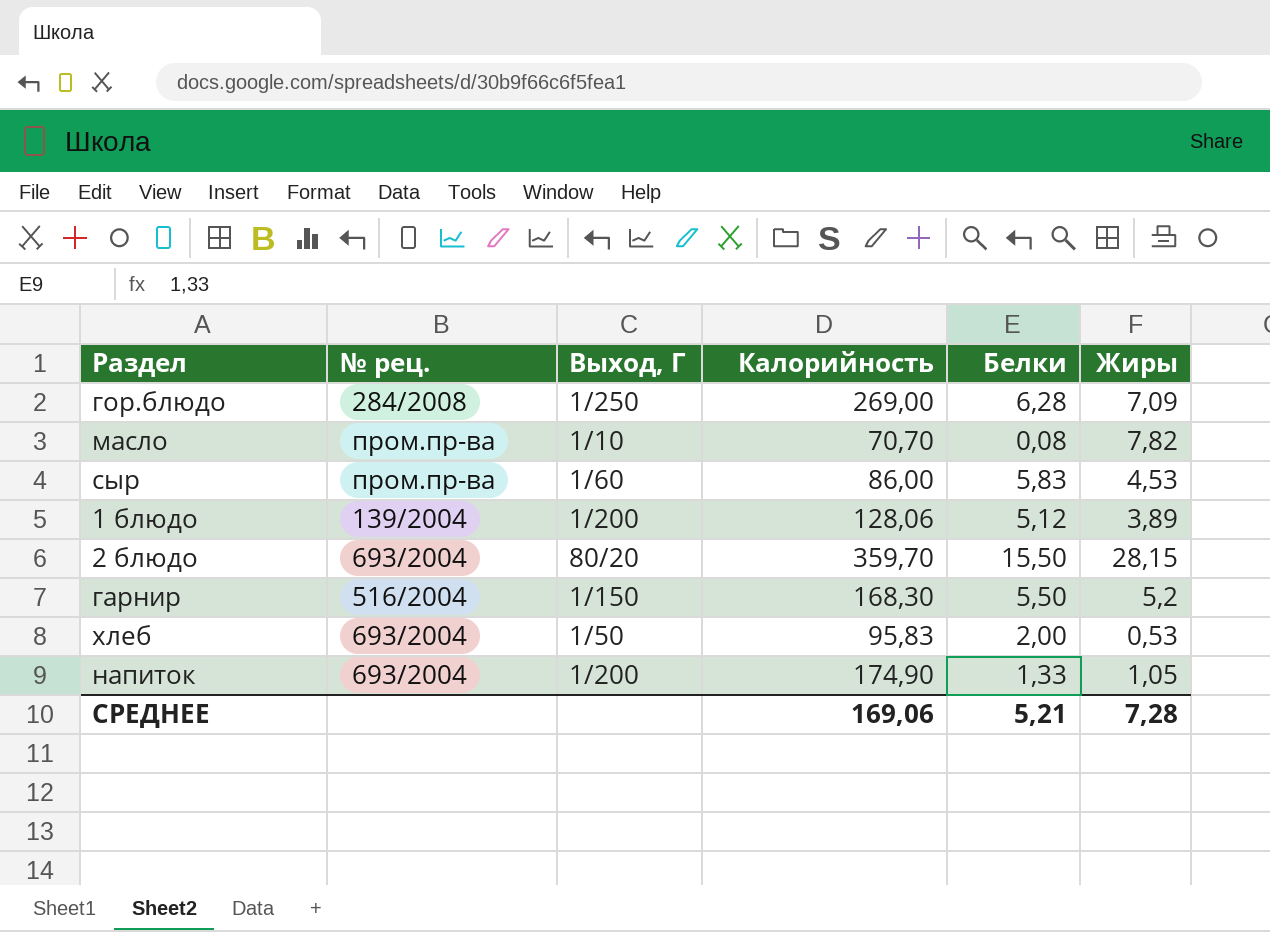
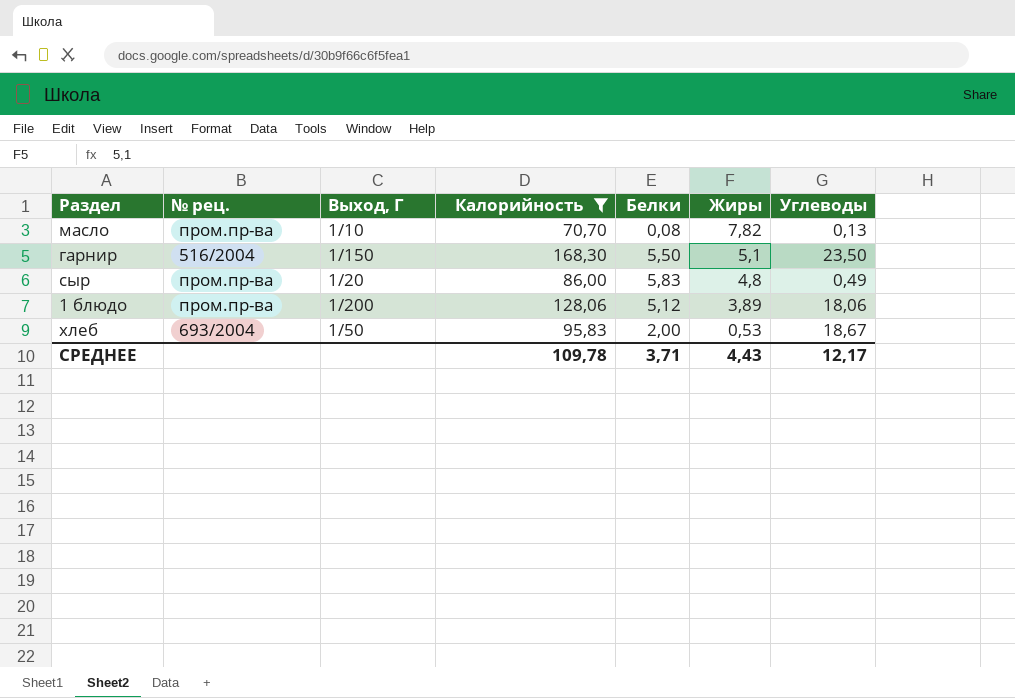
filter: none -> Калорийность <= 168,30
row order: none -> Жиры descending
column Углеводы | position: none -> 7
гарнир | Жиры: 5,2 -> 5,1
сыр | Выход, Г: 1/60 -> 1/20
сыр | Жиры: 4,53 -> 4,8
1 блюдо | № рец.: 139/2004 -> пром.пр-ва
СРЕДНЕЕ | Калорийность: 169,06 -> 109,78
СРЕДНЕЕ | Белки: 5,21 -> 3,71
СРЕДНЕЕ | Жиры: 7,28 -> 4,43

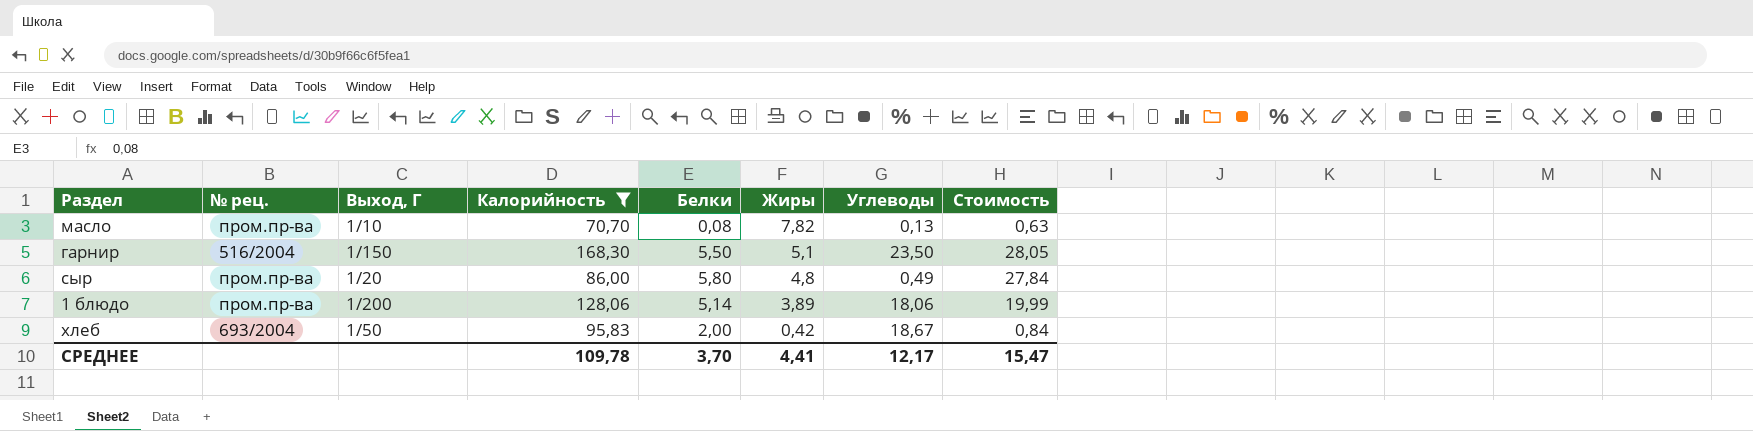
column Стоимость | formula: none -> [Белки] * [Жиры]
сыр | Белки: 5,83 -> 5,80
1 блюдо | Белки: 5,12 -> 5,14
хлеб | Жиры: 0,53 -> 0,42
СРЕДНЕЕ | Белки: 3,71 -> 3,70
СРЕДНЕЕ | Жиры: 4,43 -> 4,41

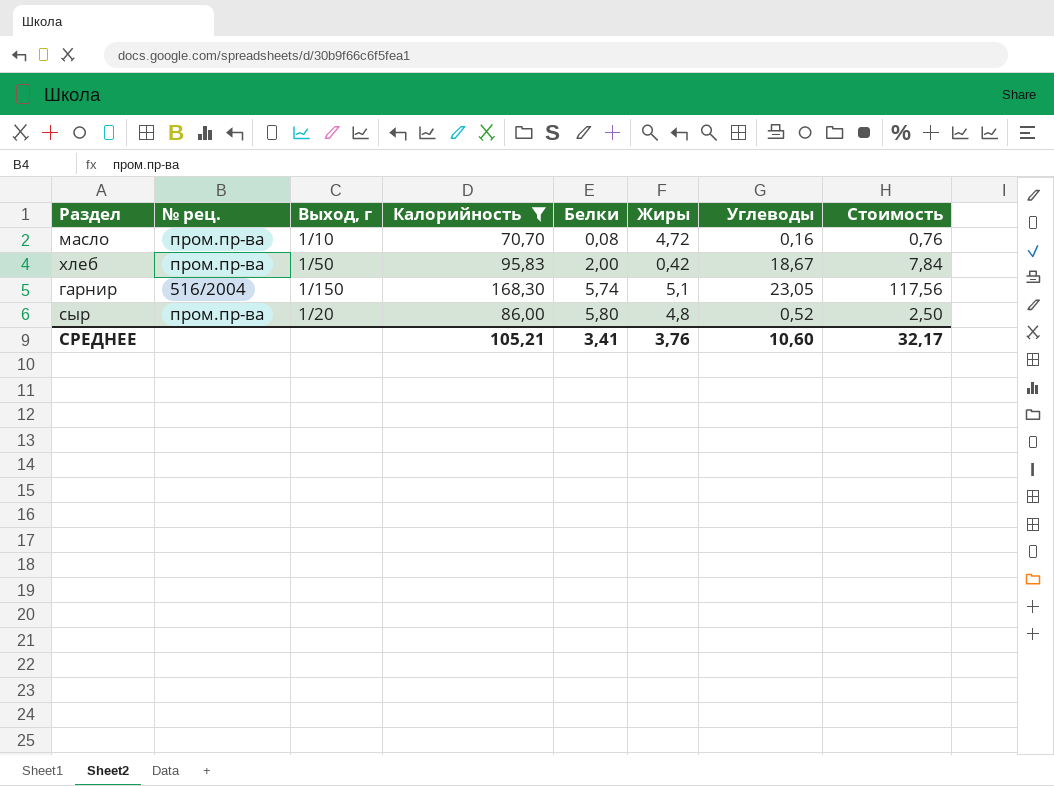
row order: Жиры descending -> Белки ascending
column name: Выход, Г -> Выход, г
column Стоимость | formula: [Белки] * [Жиры] -> [Жиры] * [Углеводы]
row 1 блюдо: пром.пр-ва | 1/200 | 128,06 | 5,14 | 3,89 | 18,06 | 19,99 -> none
масло | Жиры: 7,82 -> 4,72
масло | Углеводы: 0,13 -> 0,16
хлеб | № рец.: 693/2004 -> пром.пр-ва
гарнир | Белки: 5,50 -> 5,74
гарнир | Углеводы: 23,50 -> 23,05
сыр | Углеводы: 0,49 -> 0,52
СРЕДНЕЕ | Калорийность: 109,78 -> 105,21
СРЕДНЕЕ | Белки: 3,70 -> 3,41
СРЕДНЕЕ | Жиры: 4,41 -> 3,76
СРЕДНЕЕ | Углеводы: 12,17 -> 10,60
СРЕДНЕЕ | Стоимость: 15,47 -> 32,17

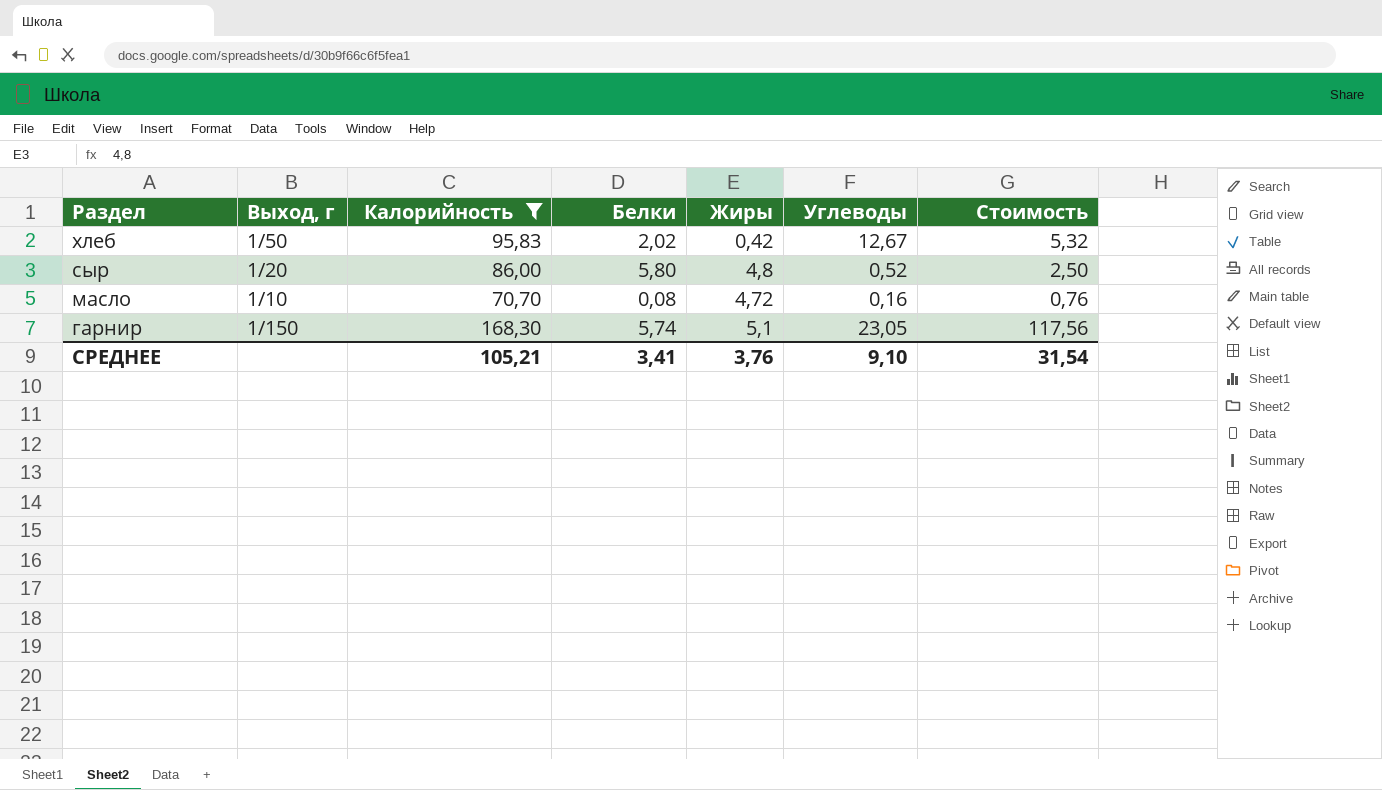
row order: Белки ascending -> Раздел descending
column № рец. | position: 2 -> none
хлеб | Белки: 2,00 -> 2,02
хлеб | Углеводы: 18,67 -> 12,67
хлеб | Стоимость: 7,84 -> 5,32
СРЕДНЕЕ | Углеводы: 10,60 -> 9,10
СРЕДНЕЕ | Стоимость: 32,17 -> 31,54

